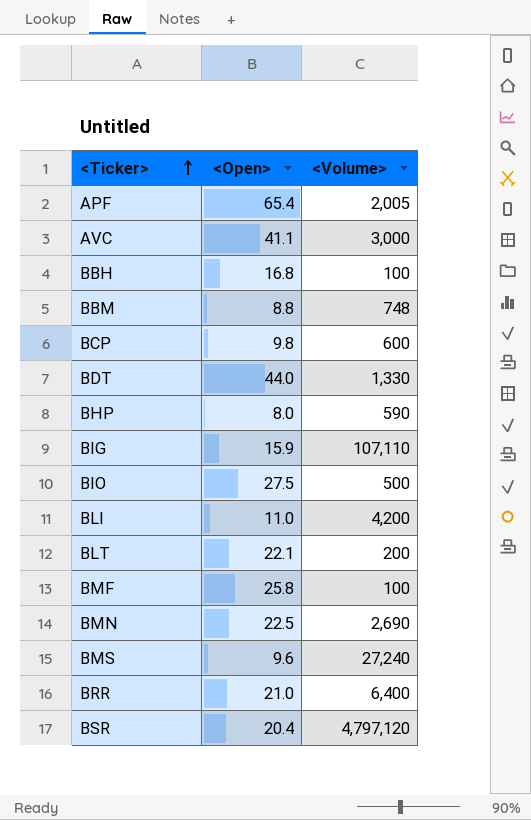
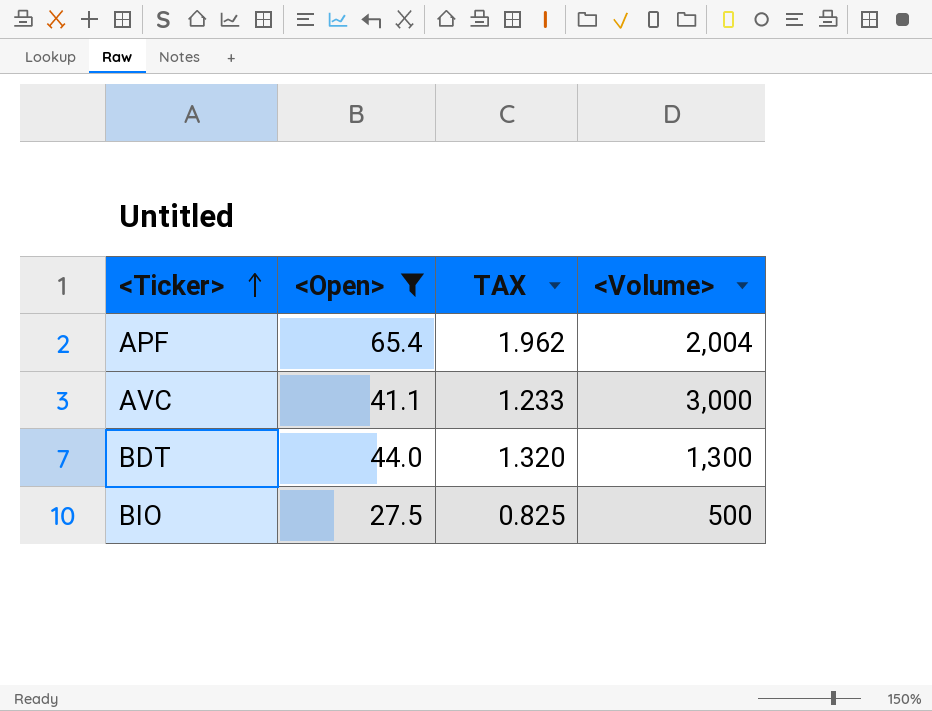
filter: none -> <Open> >= 27.5
column TAX | formula: none -> [<Open>] * 0.03
APF | <Volume>: 2,005 -> 2,004
BDT | <Volume>: 1,330 -> 1,300

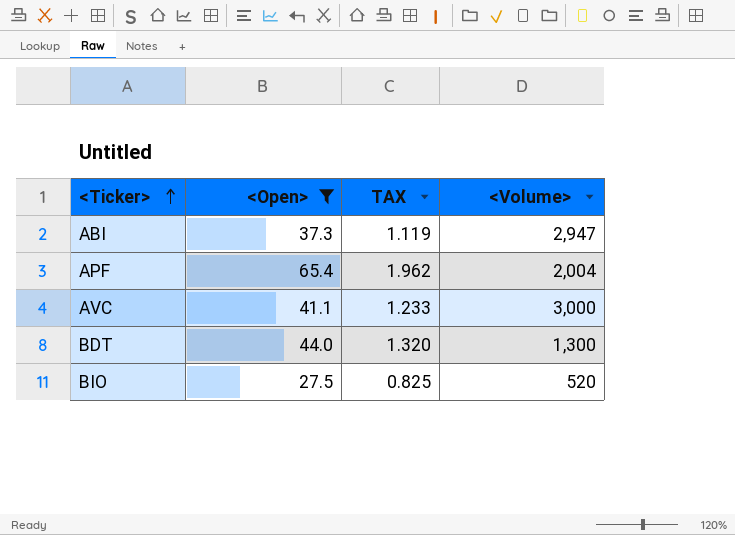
row ABI: none -> 37.3 | 1.119 | 2,947
BIO | <Volume>: 500 -> 520

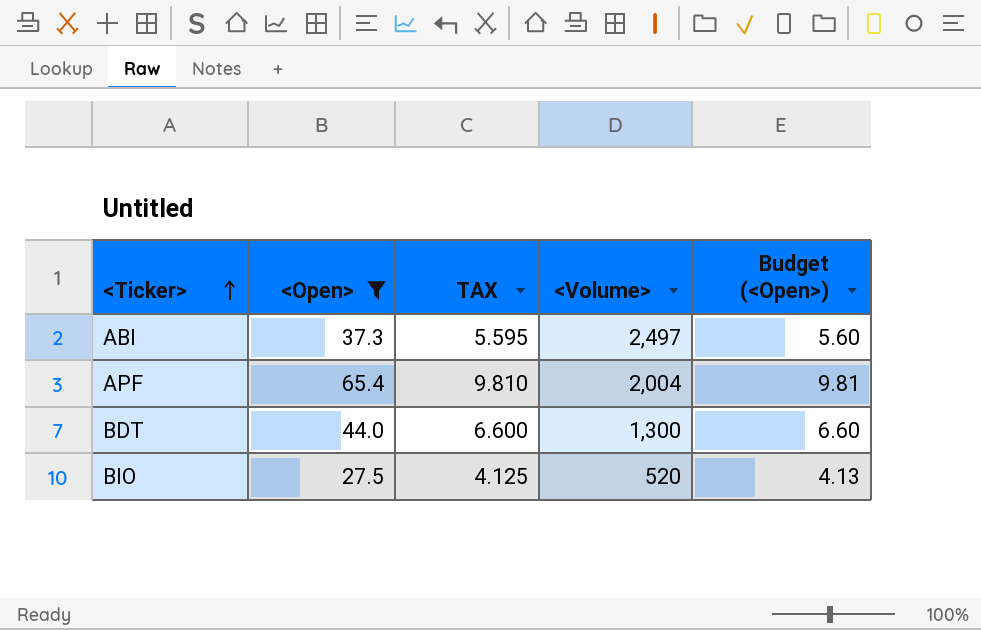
column TAX | formula: [<Open>] * 0.03 -> [<Open>] * 0.15
column Budget (<Open>) | formula: none -> [<Open>] * 0.15
row AVC: 41.1 | 1.233 | 3,000 -> none
ABI | <Volume>: 2,947 -> 2,497

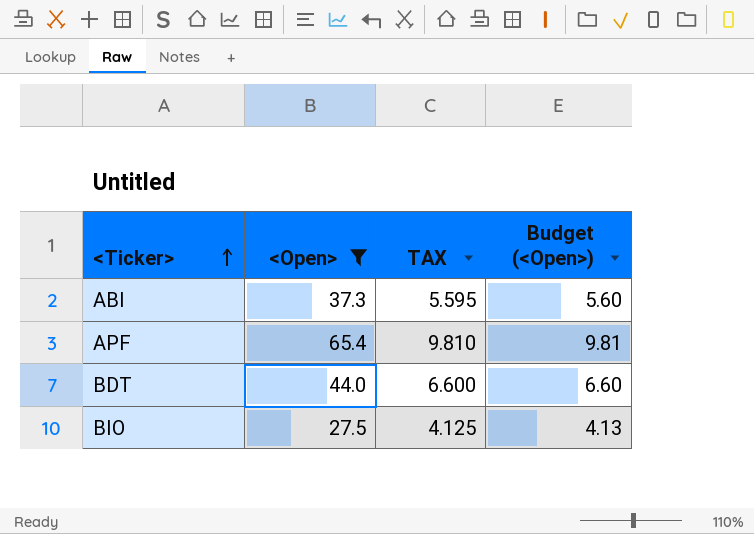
column <Volume> | position: 4 -> none

